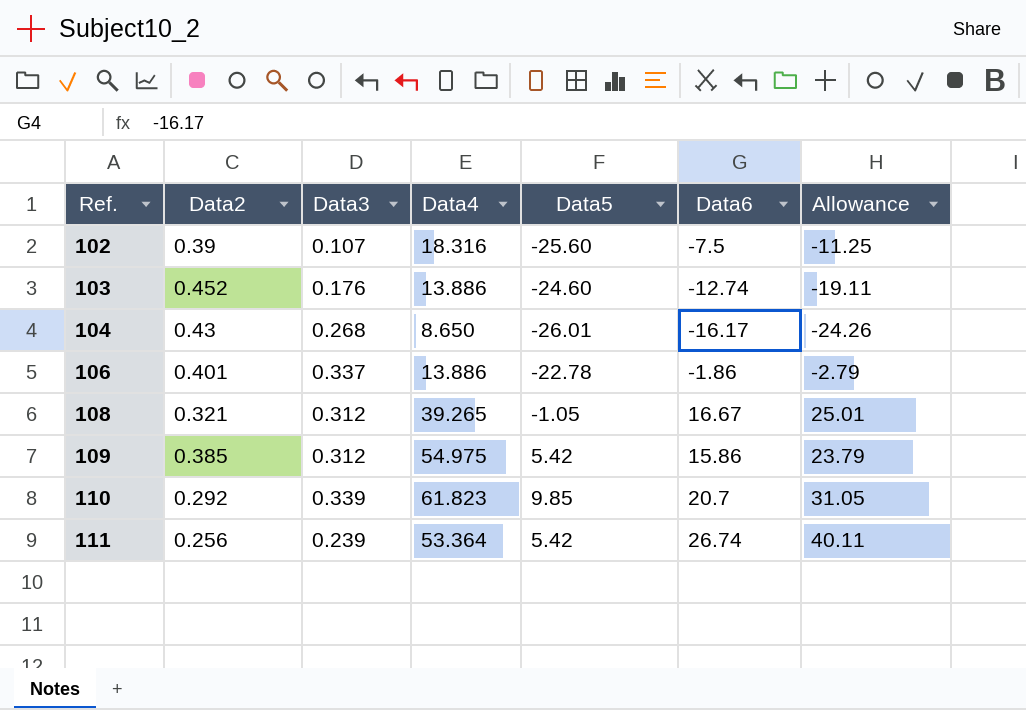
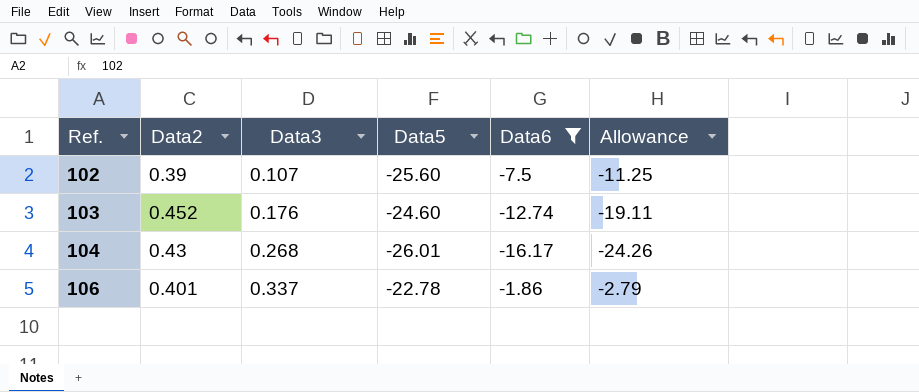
filter: none -> Data6 <= -1.86
column Data4 | position: 4 -> none

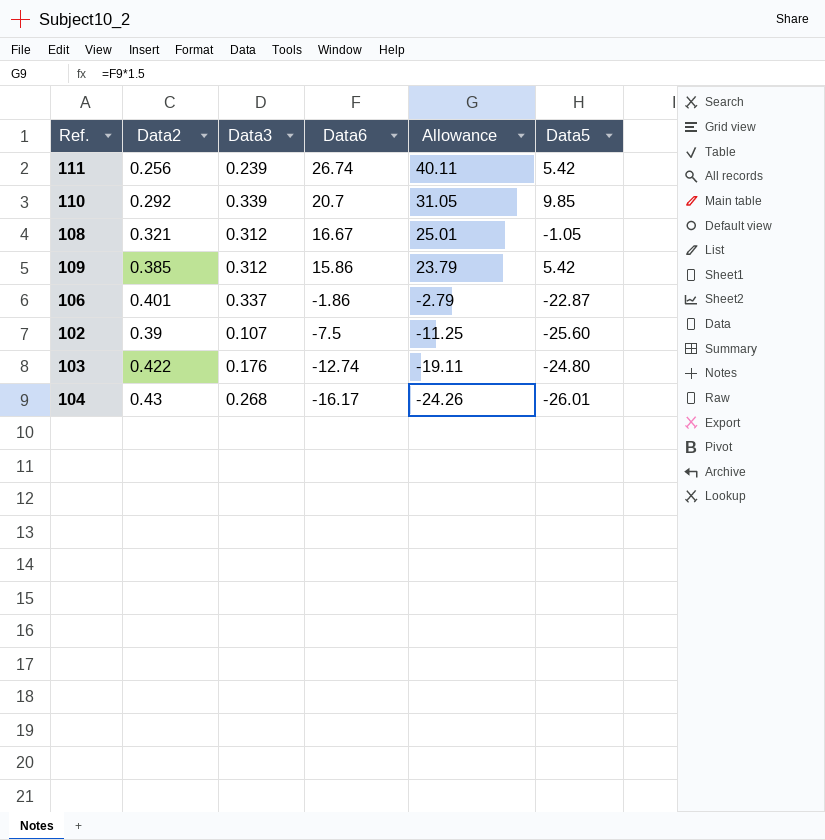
filter: Data6 <= -1.86 -> none
row order: Ref. ascending -> Data6 descending
column Data5 | position: 4 -> 6
106 | Data5: -22.78 -> -22.87
103 | Data2: 0.452 -> 0.422
103 | Data5: -24.60 -> -24.80

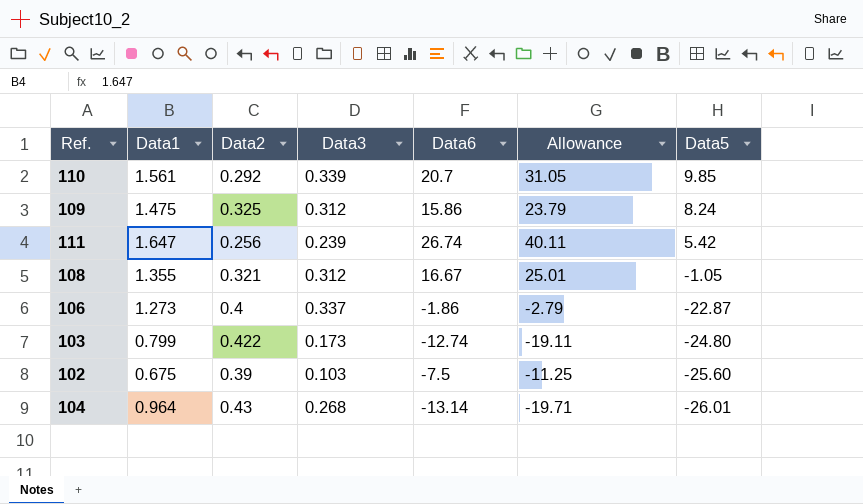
row order: Data6 descending -> Data5 descending
column Data1 | position: none -> 2
109 | Data2: 0.385 -> 0.325
109 | Data5: 5.42 -> 8.24
106 | Data2: 0.401 -> 0.4
103 | Data3: 0.176 -> 0.173
102 | Data3: 0.107 -> 0.103
104 | Data6: -16.17 -> -13.14
104 | Allowance: -24.26 -> -19.71

